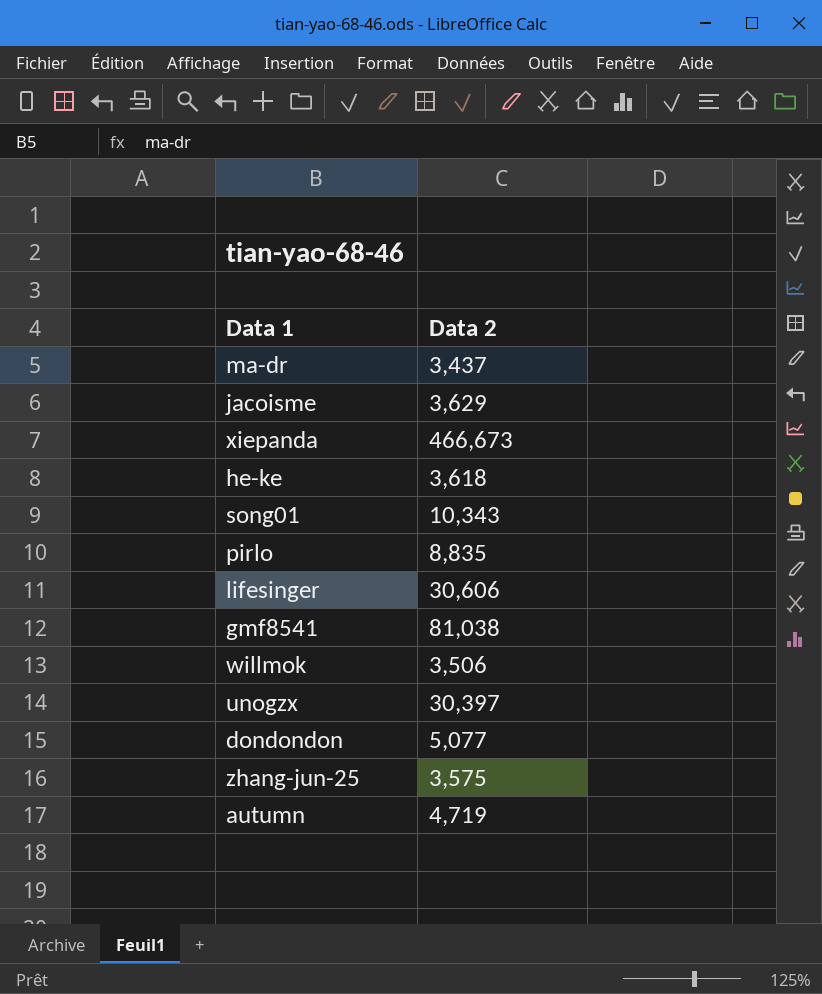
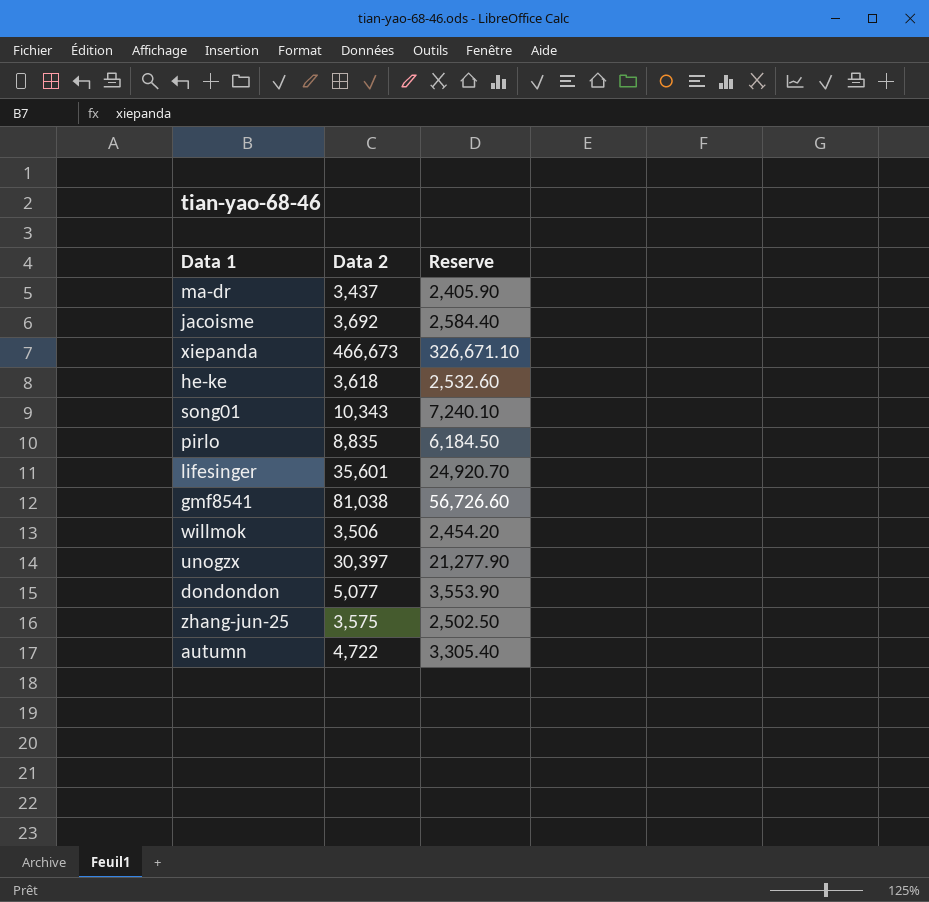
column Reserve | formula: none -> [Data 2] * 0.7
jacoisme | Data 2: 3,629 -> 3,692
lifesinger | Data 2: 30,606 -> 35,601
autumn | Data 2: 4,719 -> 4,722

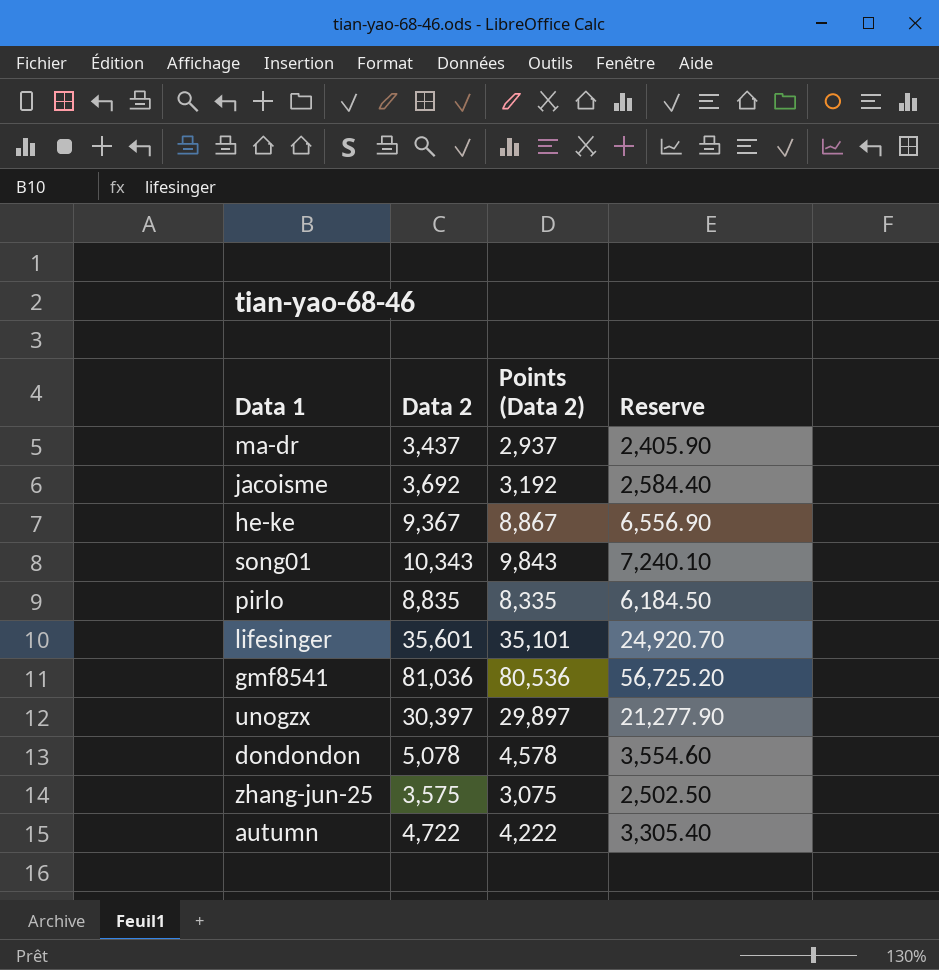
column Points (Data 2) | formula: none -> [Data 2] - 500
row xiepanda: 466,673 | 326,671.10 -> none
row willmok: 3,506 | 2,454.20 -> none
he-ke | Data 2: 3,618 -> 9,367
he-ke | Reserve: 2,532.60 -> 6,556.90
gmf8541 | Data 2: 81,038 -> 81,036
gmf8541 | Reserve: 56,726.60 -> 56,725.20
dondondon | Data 2: 5,077 -> 5,078
dondondon | Reserve: 3,553.90 -> 3,554.60

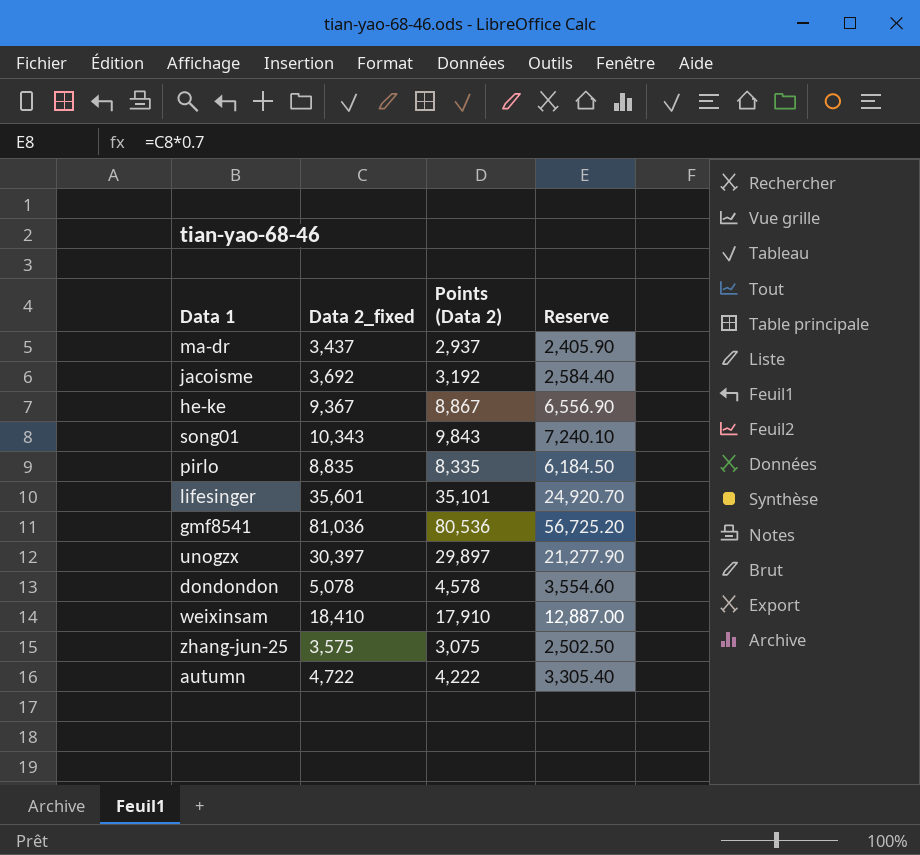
column name: Data 2 -> Data 2_fixed
row weixinsam: none -> 18,410 | 17,910 | 12,887.00

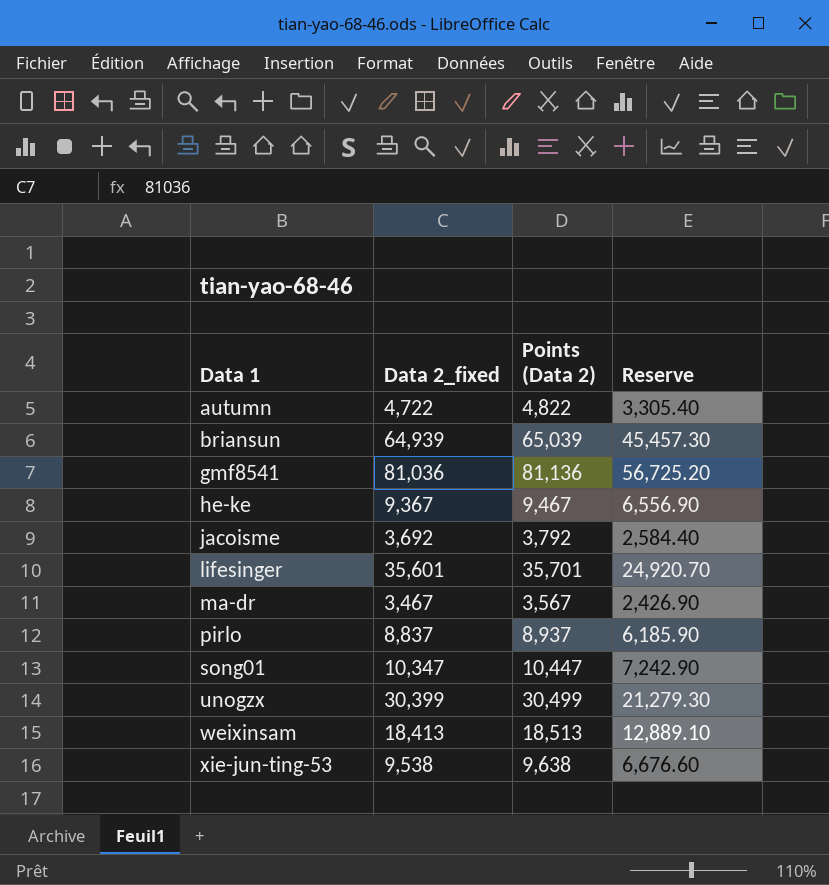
row order: none -> Data 1 ascending
column Points (Data 2) | formula: [Data 2_fixed] - 500 -> [Data 2_fixed] + 100
row dondondon: 5,078 | 4,578 | 3,554.60 -> none
row zhang-jun-25: 3,575 | 3,075 | 2,502.50 -> none
row briansun: none -> 64,939 | 65,039 | 45,457.30
ma-dr | Data 2_fixed: 3,437 -> 3,467
ma-dr | Reserve: 2,405.90 -> 2,426.90
pirlo | Data 2_fixed: 8,835 -> 8,837
pirlo | Reserve: 6,184.50 -> 6,185.90
song01 | Data 2_fixed: 10,343 -> 10,347
song01 | Reserve: 7,240.10 -> 7,242.90
unogzx | Data 2_fixed: 30,397 -> 30,399
unogzx | Reserve: 21,277.90 -> 21,279.30
weixinsam | Data 2_fixed: 18,410 -> 18,413
weixinsam | Reserve: 12,887.00 -> 12,889.10
row xie-jun-ting-53: none -> 9,538 | 9,638 | 6,676.60

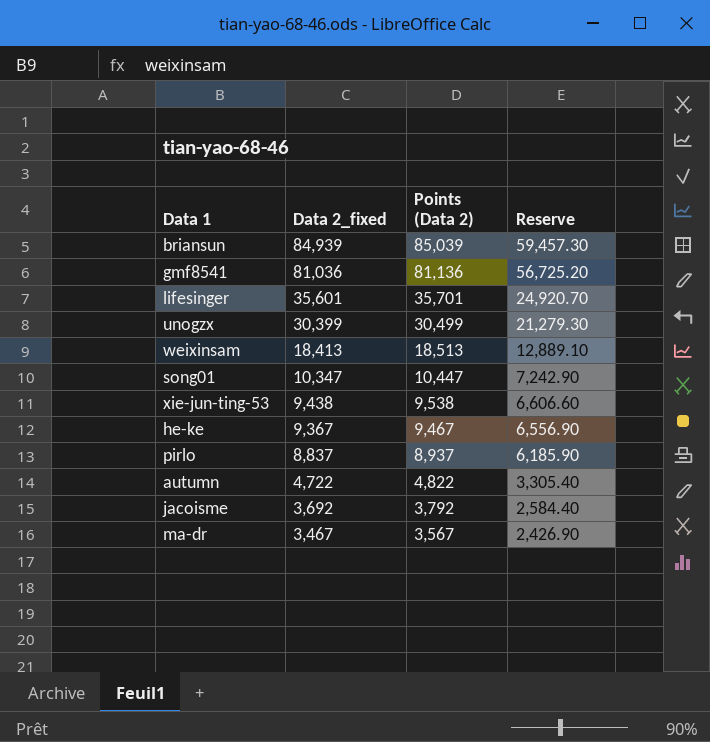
row order: Data 1 ascending -> Data 2_fixed descending
briansun | Data 2_fixed: 64,939 -> 84,939
briansun | Points (Data 2): 65,039 -> 85,039
briansun | Reserve: 45,457.30 -> 59,457.30
xie-jun-ting-53 | Data 2_fixed: 9,538 -> 9,438
xie-jun-ting-53 | Points (Data 2): 9,638 -> 9,538
xie-jun-ting-53 | Reserve: 6,676.60 -> 6,606.60

